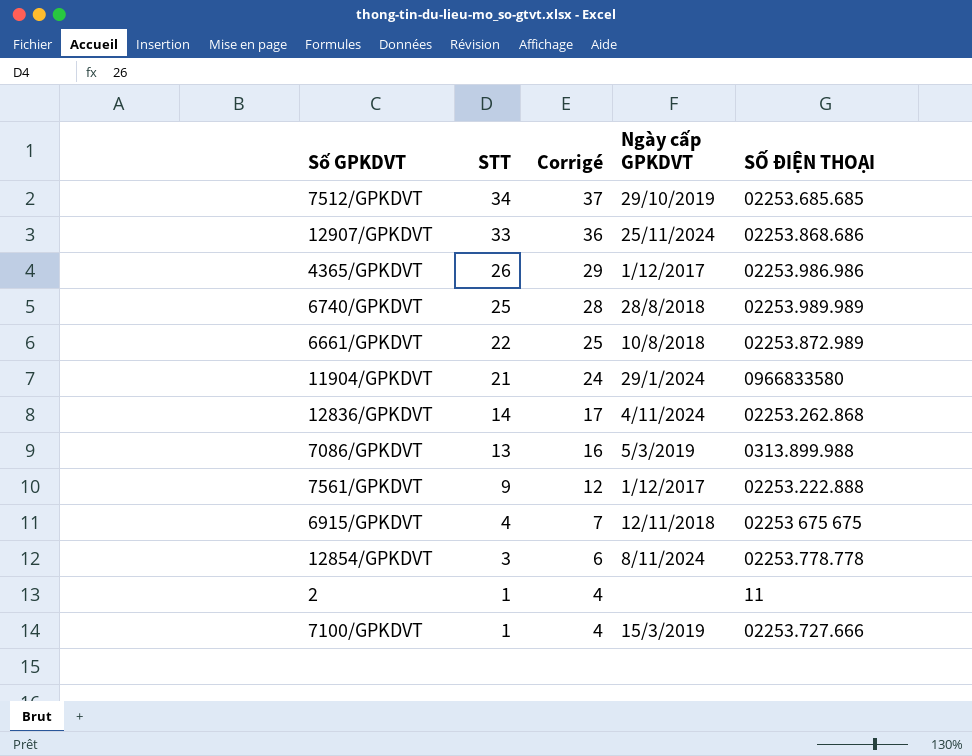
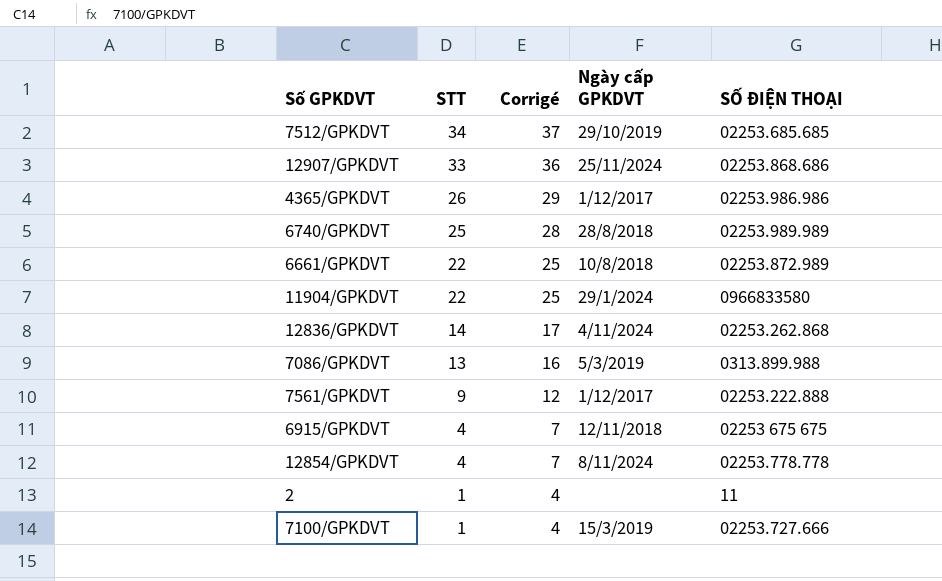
11904/GPKDVT | STT: 21 -> 22
11904/GPKDVT | Corrigé: 24 -> 25
12854/GPKDVT | STT: 3 -> 4
12854/GPKDVT | Corrigé: 6 -> 7

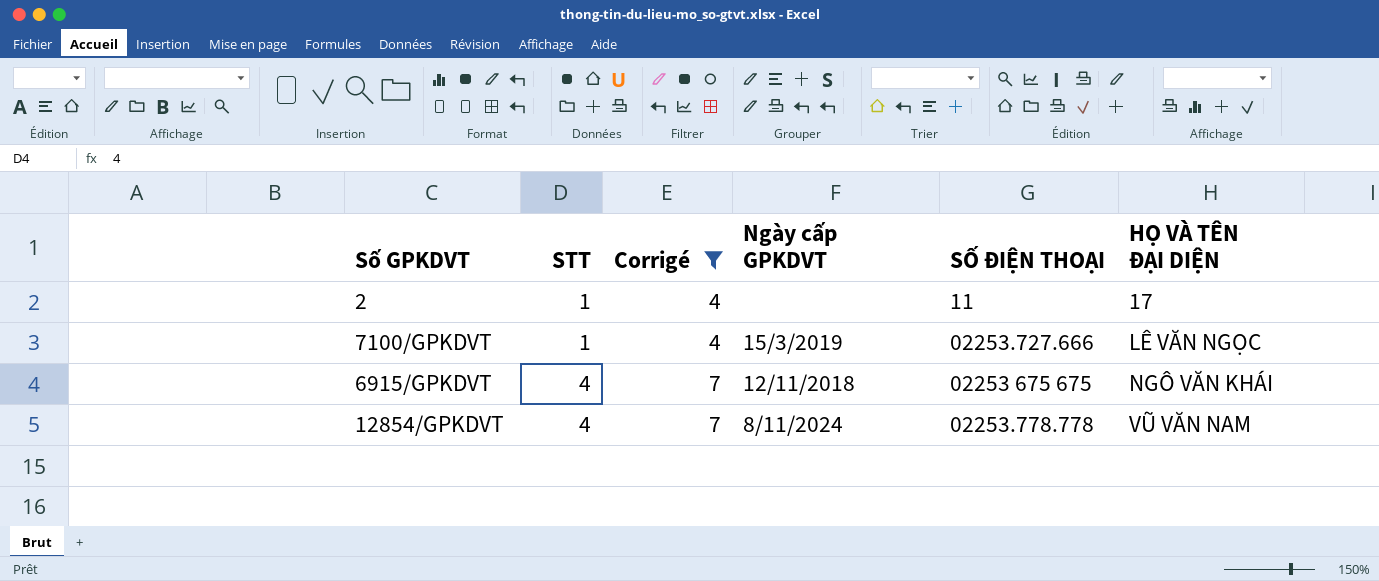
filter: none -> Corrigé <= 7
row order: STT descending -> STT ascending
column HỌ VÀ TÊN ĐẠI DIỆN | position: none -> 6

